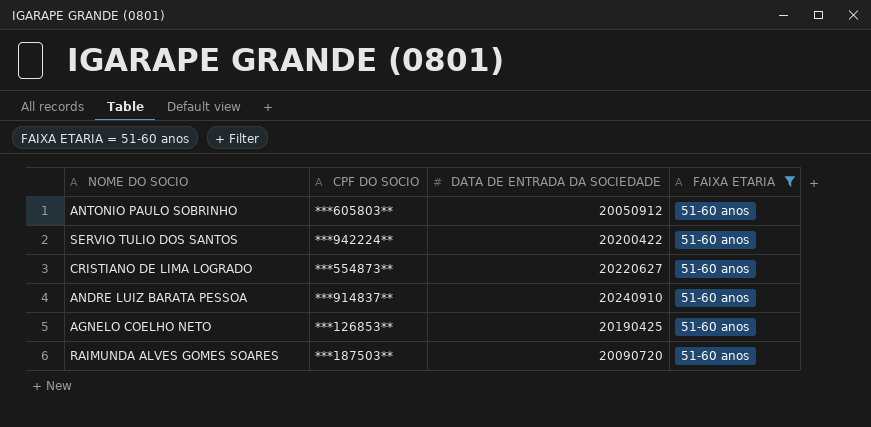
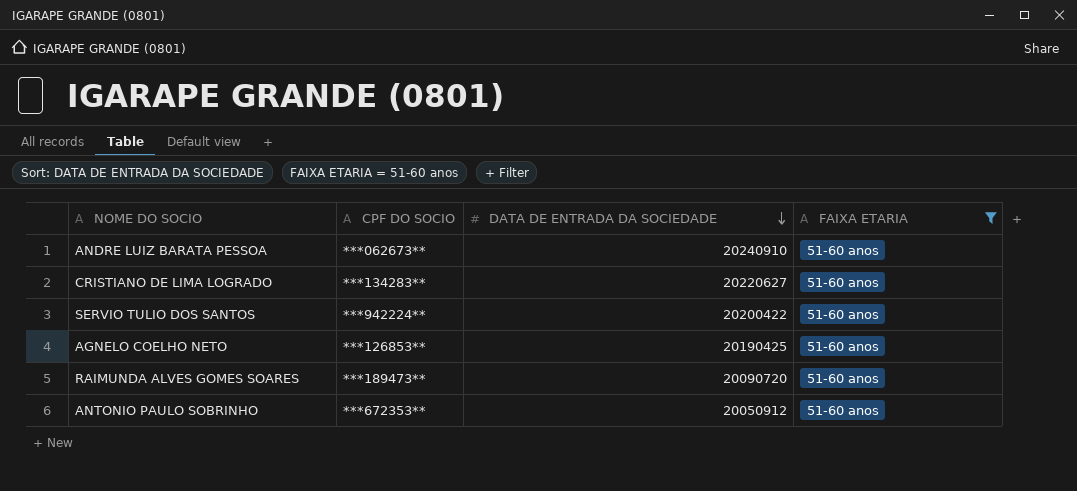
row order: none -> DATA DE ENTRADA DA SOCIEDADE descending
ANDRE LUIZ BARATA PESSOA | CPF DO SOCIO: ***914837** -> ***062673**
CRISTIANO DE LIMA LOGRADO | CPF DO SOCIO: ***554873** -> ***134283**
RAIMUNDA ALVES GOMES SOARES | CPF DO SOCIO: ***187503** -> ***189473**
ANTONIO PAULO SOBRINHO | CPF DO SOCIO: ***605803** -> ***672353**

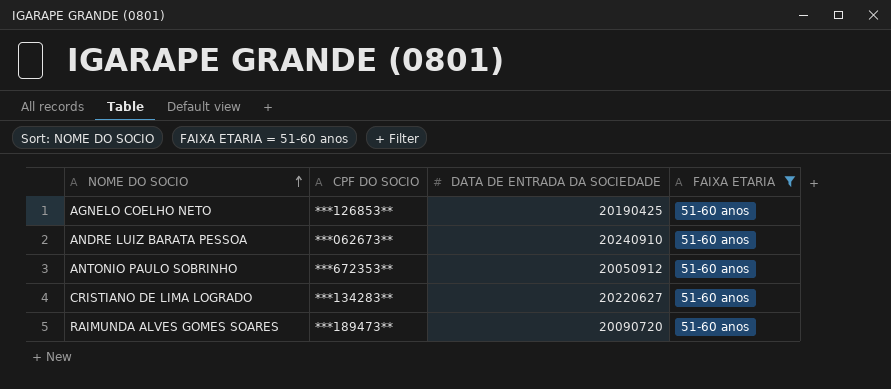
row order: DATA DE ENTRADA DA SOCIEDADE descending -> NOME DO SOCIO ascending
row SERVIO TULIO DOS SANTOS: ***942224** | 20200422 | 51-60 anos -> none

